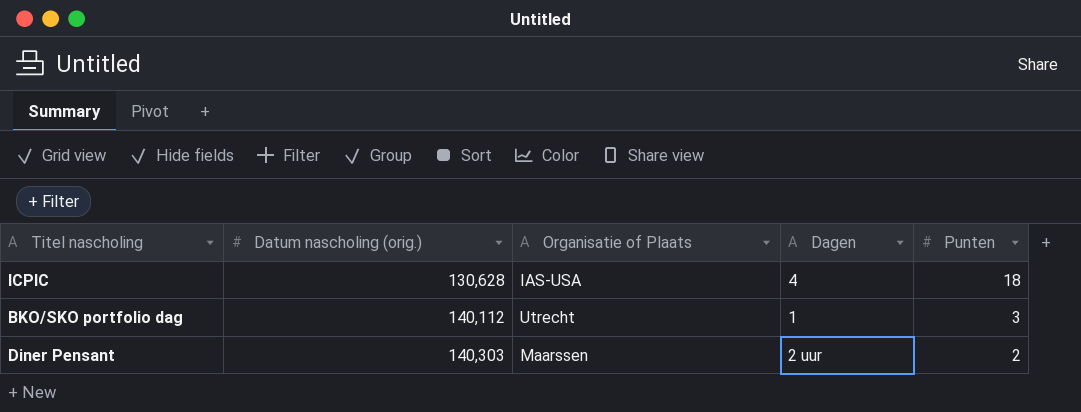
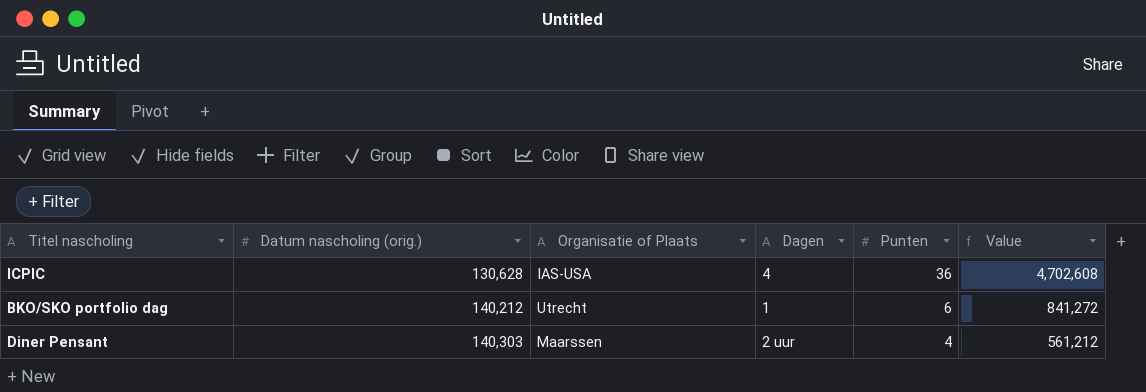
column Value | formula: none -> [Datum nascholing (orig.)] * [Punten]
ICPIC | Punten: 18 -> 36
BKO/SKO portfolio dag | Datum nascholing (orig.): 140,112 -> 140,212
BKO/SKO portfolio dag | Punten: 3 -> 6
Diner Pensant | Punten: 2 -> 4

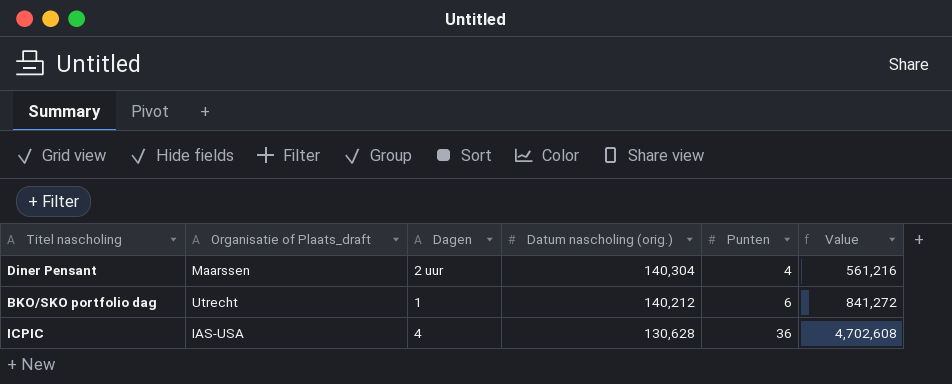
row order: Datum nascholing (orig.) ascending -> Datum nascholing (orig.) descending
column name: Organisatie of Plaats -> Organisatie of Plaats_draft
column Datum nascholing (orig.) | position: 2 -> 4
Diner Pensant | Datum nascholing (orig.): 140,303 -> 140,304
Diner Pensant | Value: 561,212 -> 561,216

